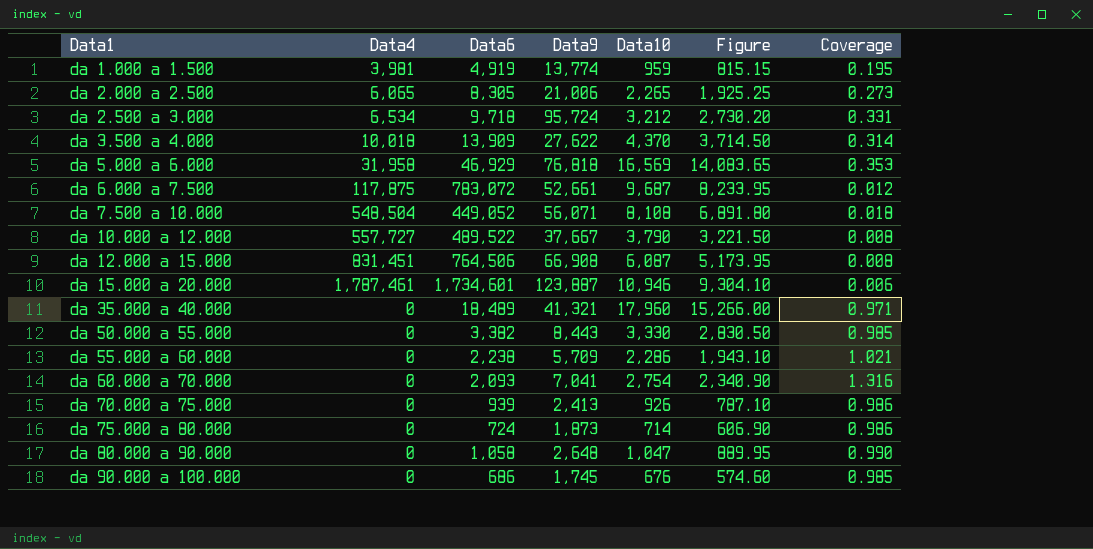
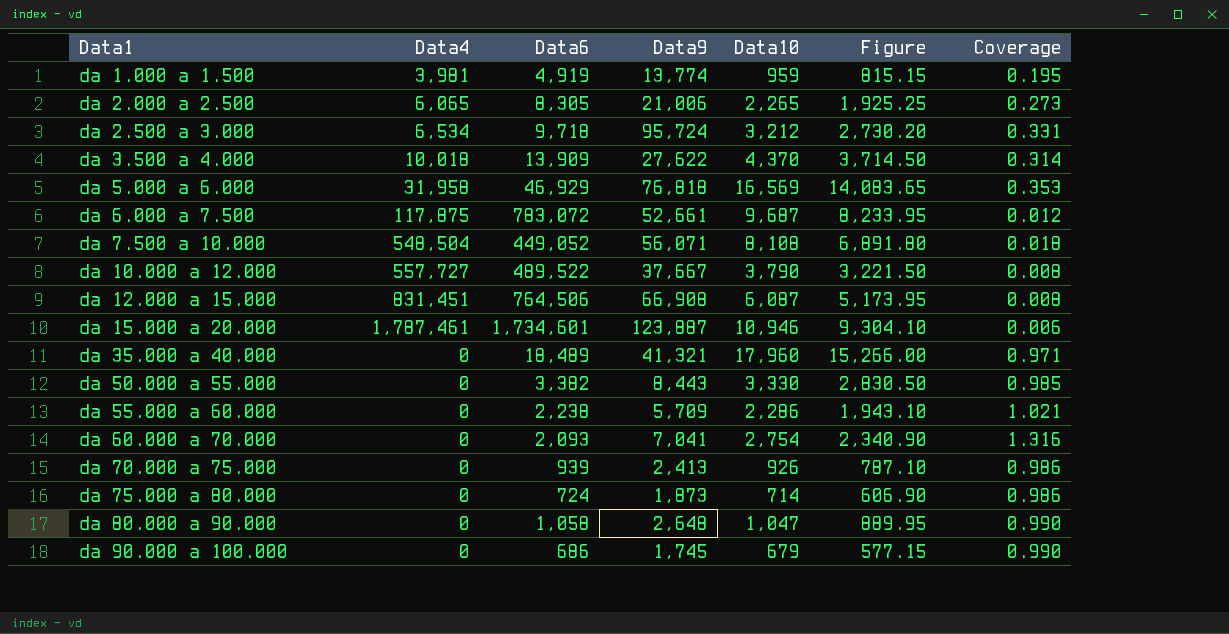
da 90.000 a 100.000 | Data10: 676 -> 679
da 90.000 a 100.000 | Figure: 574.60 -> 577.15
da 90.000 a 100.000 | Coverage: 0.985 -> 0.990

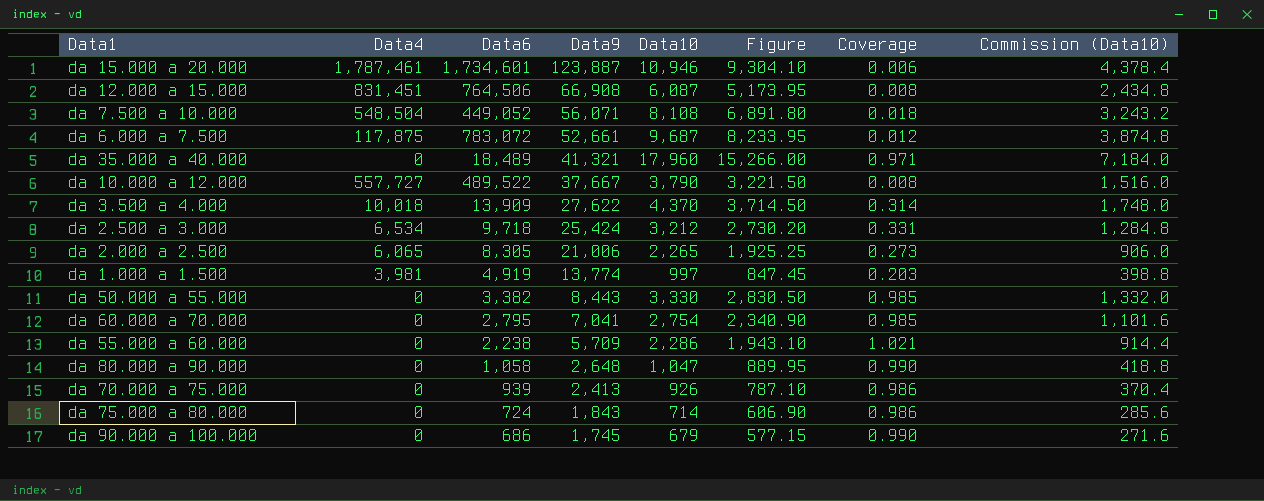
row order: Data1 ascending -> Data9 descending
column Commission (Data10) | formula: none -> [Data10] * 0.4
row da 5.000 a 6.000: 31,958 | 46,929 | 76,818 | 16,569 | 14,083.65 | 0.353 -> none
da 2.500 a 3.000 | Data9: 95,724 -> 25,424
da 1.000 a 1.500 | Data10: 959 -> 997
da 1.000 a 1.500 | Figure: 815.15 -> 847.45
da 1.000 a 1.500 | Coverage: 0.195 -> 0.203
da 60.000 a 70.000 | Data6: 2,093 -> 2,795
da 60.000 a 70.000 | Coverage: 1.316 -> 0.985
da 75.000 a 80.000 | Data9: 1,873 -> 1,843

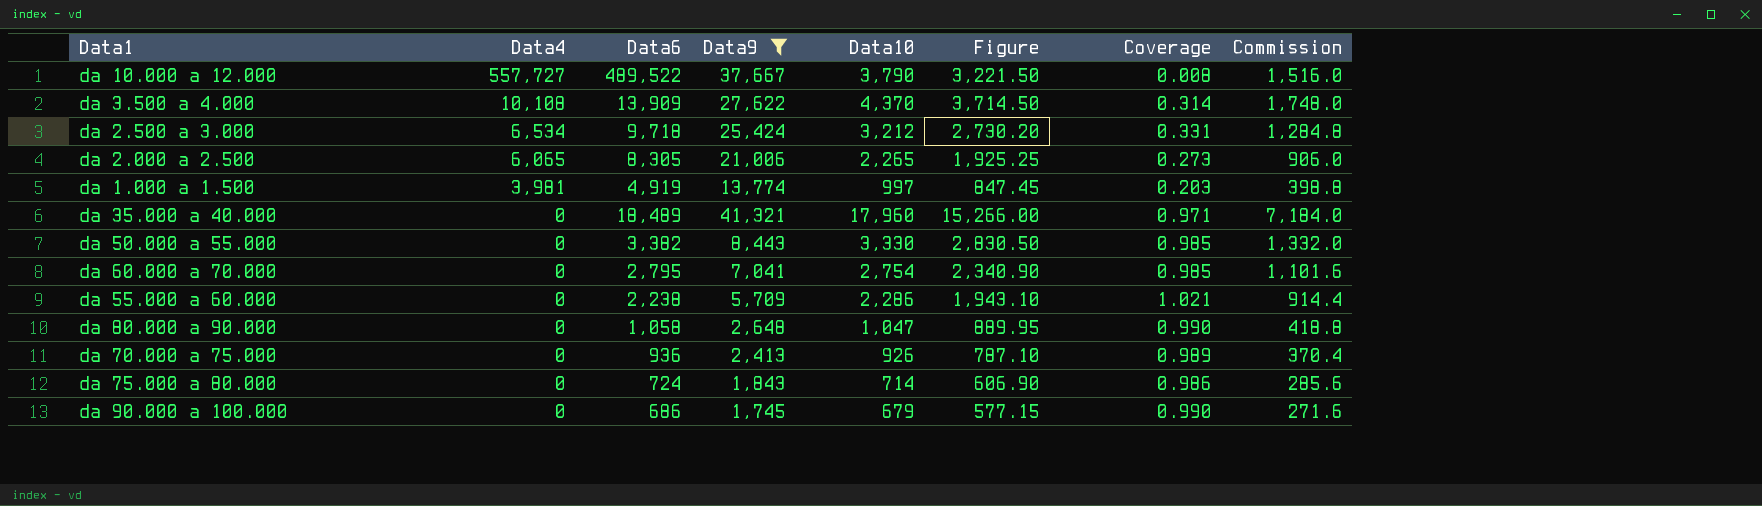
filter: none -> Data9 <= 41,321
row order: Data9 descending -> Data4 descending
column name: Commission (Data10) -> Commission
da 3.500 a 4.000 | Data4: 10,018 -> 10,108
da 70.000 a 75.000 | Data6: 939 -> 936
da 70.000 a 75.000 | Coverage: 0.986 -> 0.989

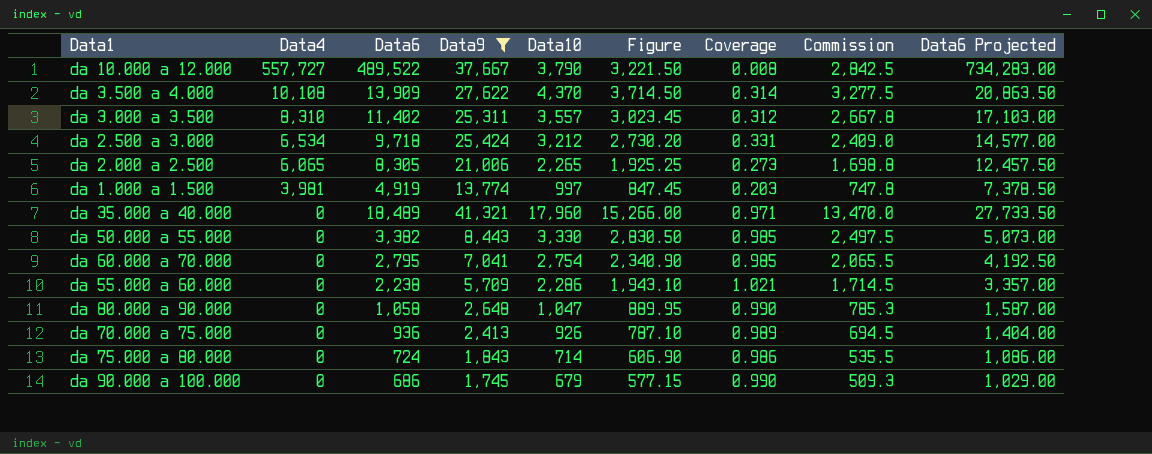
column Commission | formula: [Data10] * 0.4 -> [Data10] * 0.75
column Data6 Projected | formula: none -> [Data6] * 1.5
row da 3.000 a 3.500: none -> 8,310 | 11,402 | 25,311 | 3,557 | 3,023.45 | 0.312 | 2,667.8 | 17,103.00

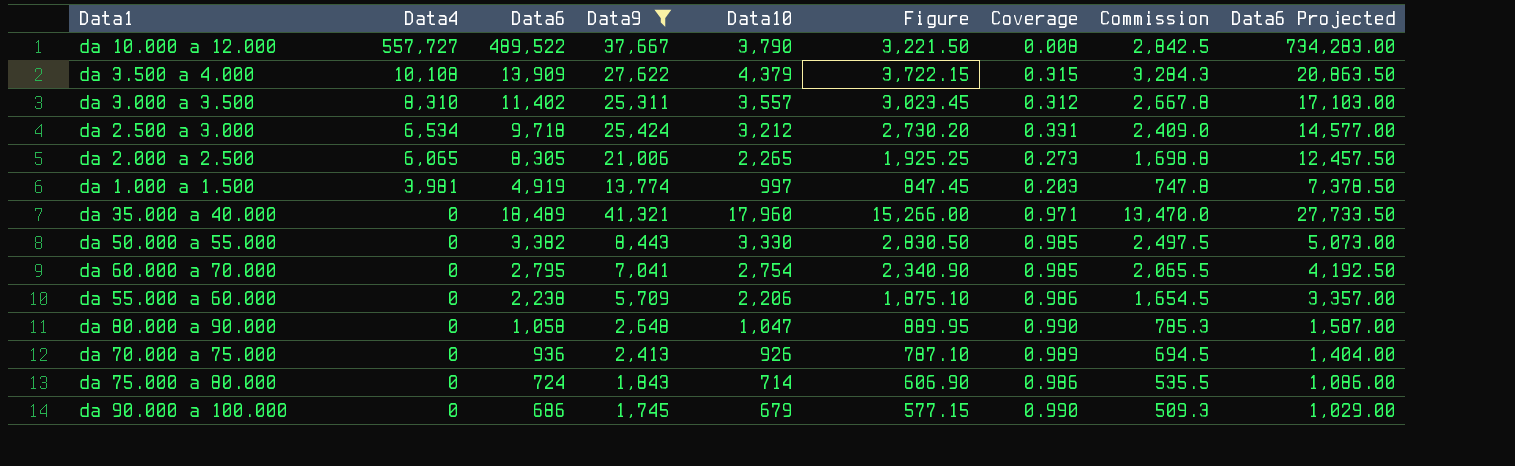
da 3.500 a 4.000 | Data10: 4,370 -> 4,379
da 3.500 a 4.000 | Figure: 3,714.50 -> 3,722.15
da 3.500 a 4.000 | Coverage: 0.314 -> 0.315
da 3.500 a 4.000 | Commission: 3,277.5 -> 3,284.3
da 55.000 a 60.000 | Data10: 2,286 -> 2,206
da 55.000 a 60.000 | Figure: 1,943.10 -> 1,875.10
da 55.000 a 60.000 | Coverage: 1.021 -> 0.986
da 55.000 a 60.000 | Commission: 1,714.5 -> 1,654.5

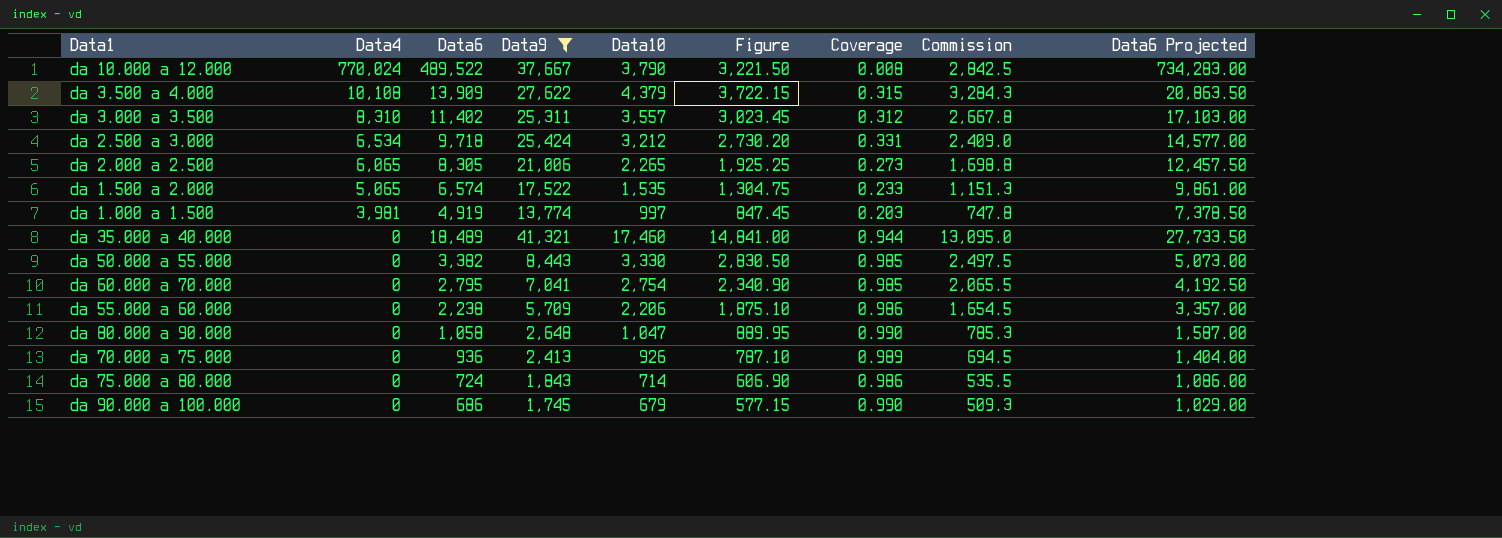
da 10.000 a 12.000 | Data4: 557,727 -> 770,024
row da 1.500 a 2.000: none -> 5,065 | 6,574 | 17,522 | 1,535 | 1,304.75 | 0.233 | 1,151.3 | 9,861.00
da 35.000 a 40.000 | Data10: 17,960 -> 17,460
da 35.000 a 40.000 | Figure: 15,266.00 -> 14,841.00
da 35.000 a 40.000 | Coverage: 0.971 -> 0.944
da 35.000 a 40.000 | Commission: 13,470.0 -> 13,095.0

